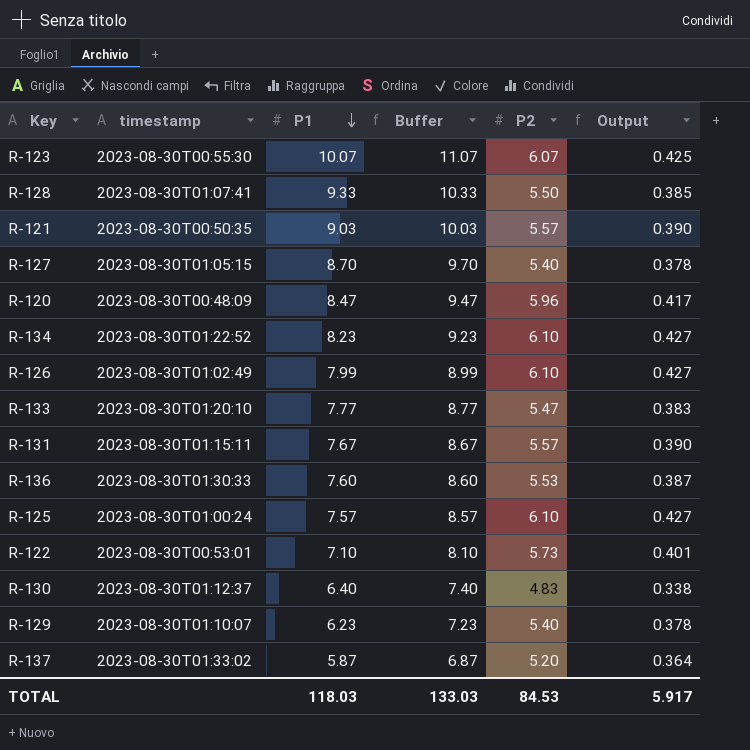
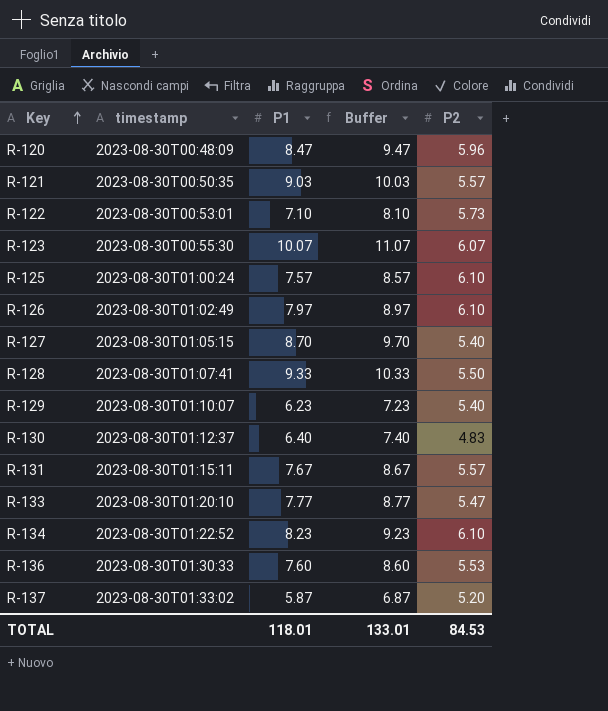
row order: P1 descending -> Key ascending
column Output | formula: [P2] * 0.07 -> none
R-126 | P1: 7.99 -> 7.97
R-126 | Buffer: 8.99 -> 8.97
TOTAL | P1: 118.03 -> 118.01
TOTAL | Buffer: 133.03 -> 133.01

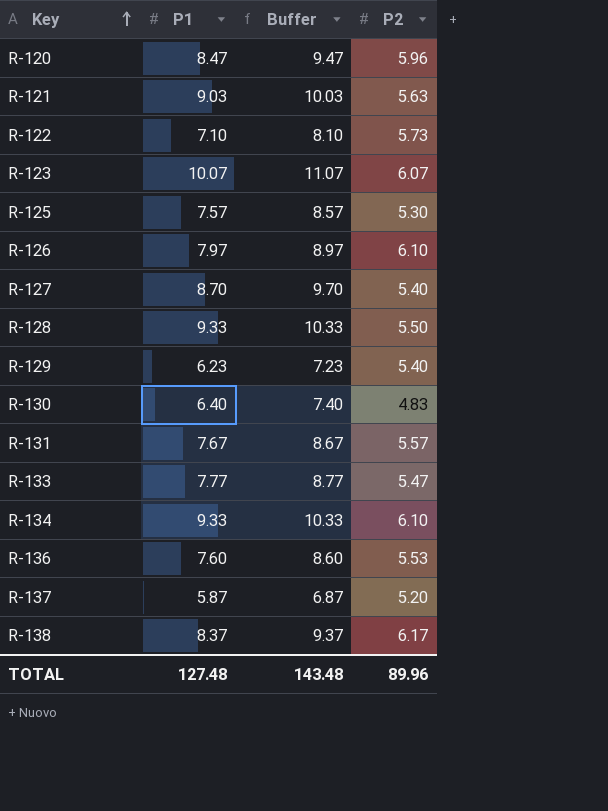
column timestamp | position: 2 -> none
R-121 | P2: 5.57 -> 5.63
R-125 | P2: 6.10 -> 5.30
R-134 | P1: 8.23 -> 9.33
R-134 | Buffer: 9.23 -> 10.33
row R-138: none -> 8.37 | 9.37 | 6.17
TOTAL | P1: 118.01 -> 127.48
TOTAL | Buffer: 133.01 -> 143.48
TOTAL | P2: 84.53 -> 89.96

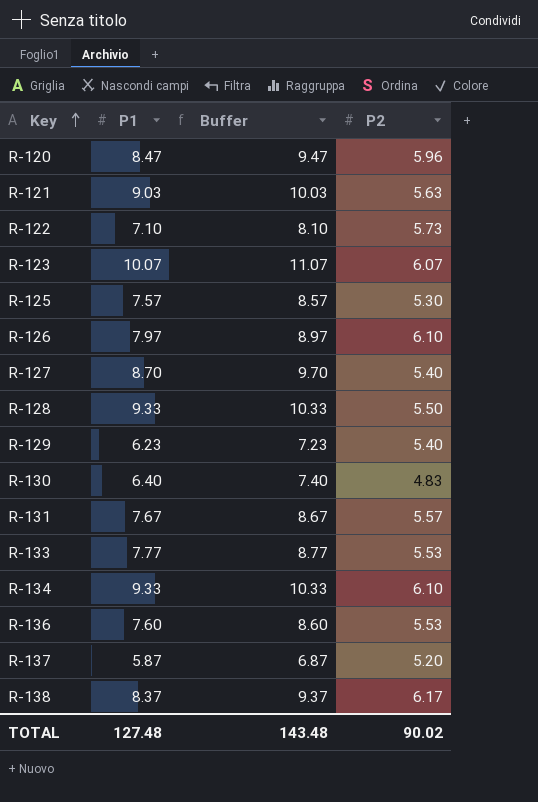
R-133 | P2: 5.47 -> 5.53
TOTAL | P2: 89.96 -> 90.02

